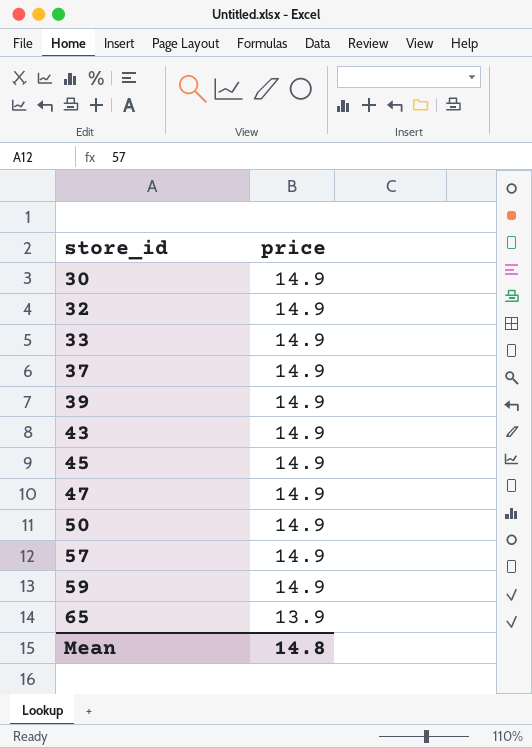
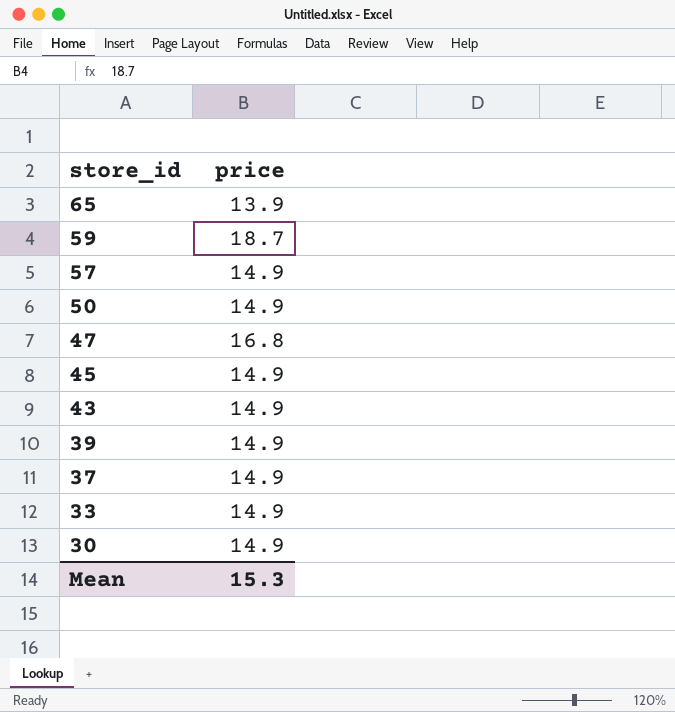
row order: store_id ascending -> store_id descending
row 32: 14.9 -> none
59 | price: 14.9 -> 18.7
47 | price: 14.9 -> 16.8
Mean | price: 14.8 -> 15.3

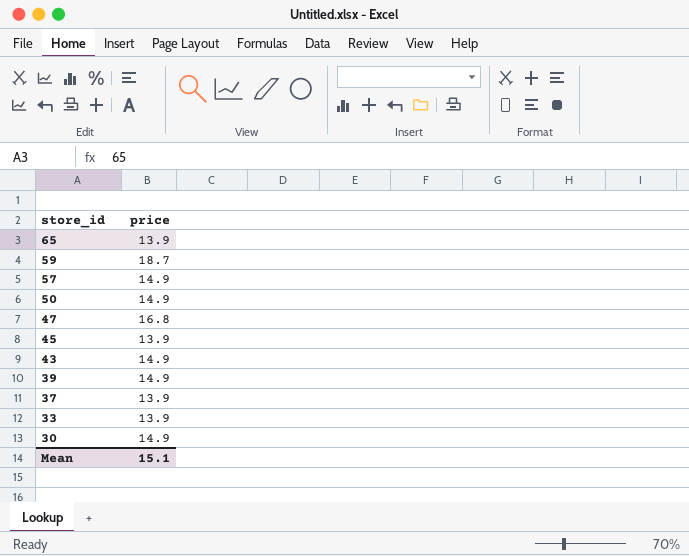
45 | price: 14.9 -> 13.9
37 | price: 14.9 -> 13.9
33 | price: 14.9 -> 13.9
Mean | price: 15.3 -> 15.1

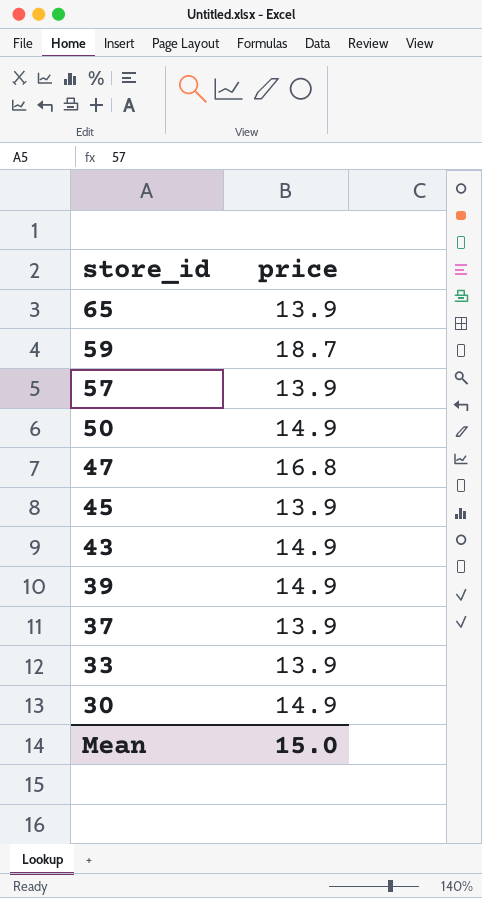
57 | price: 14.9 -> 13.9
Mean | price: 15.1 -> 15.0

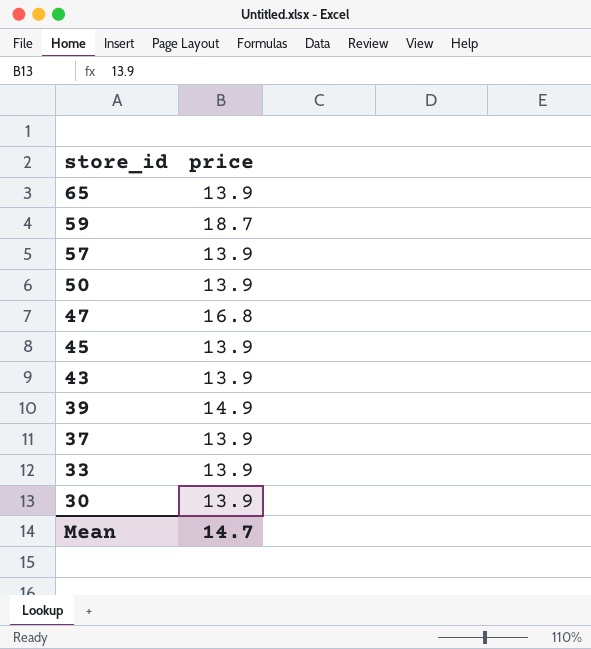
50 | price: 14.9 -> 13.9
43 | price: 14.9 -> 13.9
30 | price: 14.9 -> 13.9
Mean | price: 15.0 -> 14.7

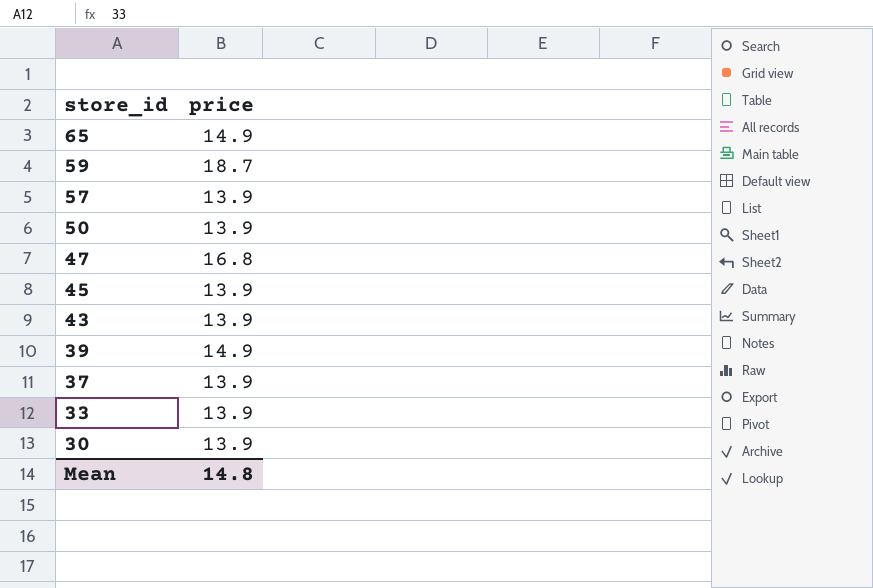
65 | price: 13.9 -> 14.9
Mean | price: 14.7 -> 14.8

